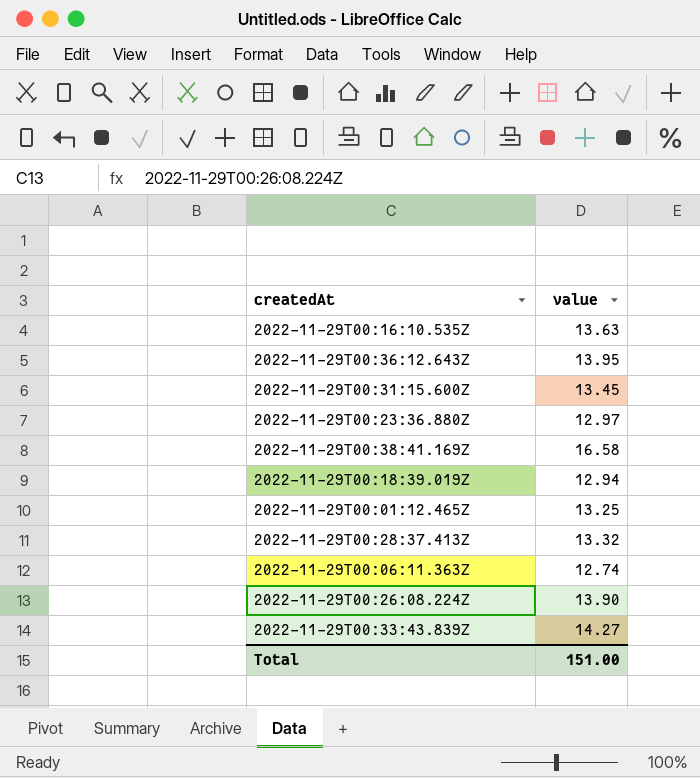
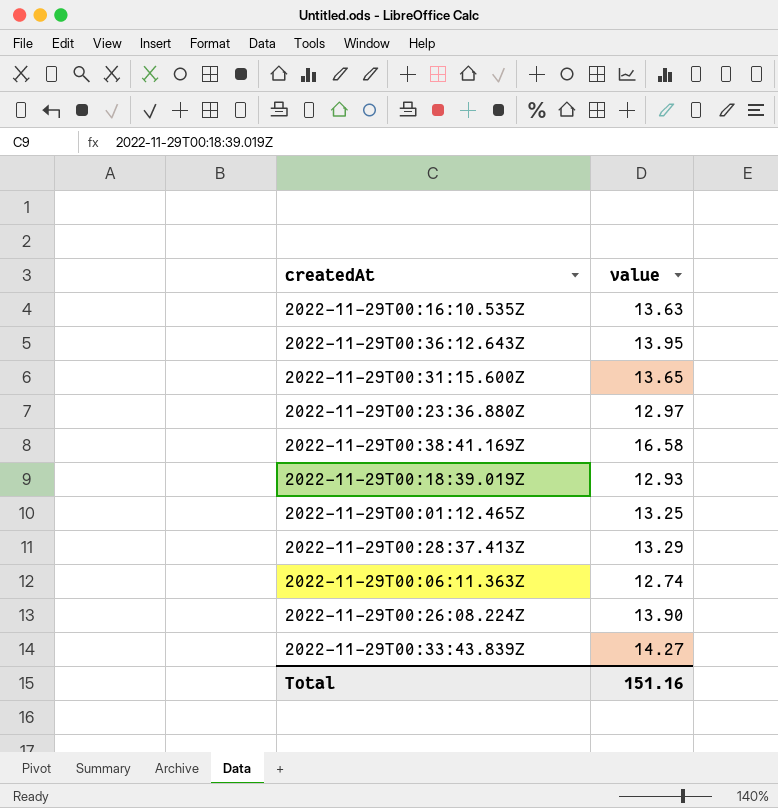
2022-11-29T00:31:15.600Z | value: 13.45 -> 13.65
2022-11-29T00:18:39.019Z | value: 12.94 -> 12.93
2022-11-29T00:28:37.413Z | value: 13.32 -> 13.29
Total | value: 151.00 -> 151.16

